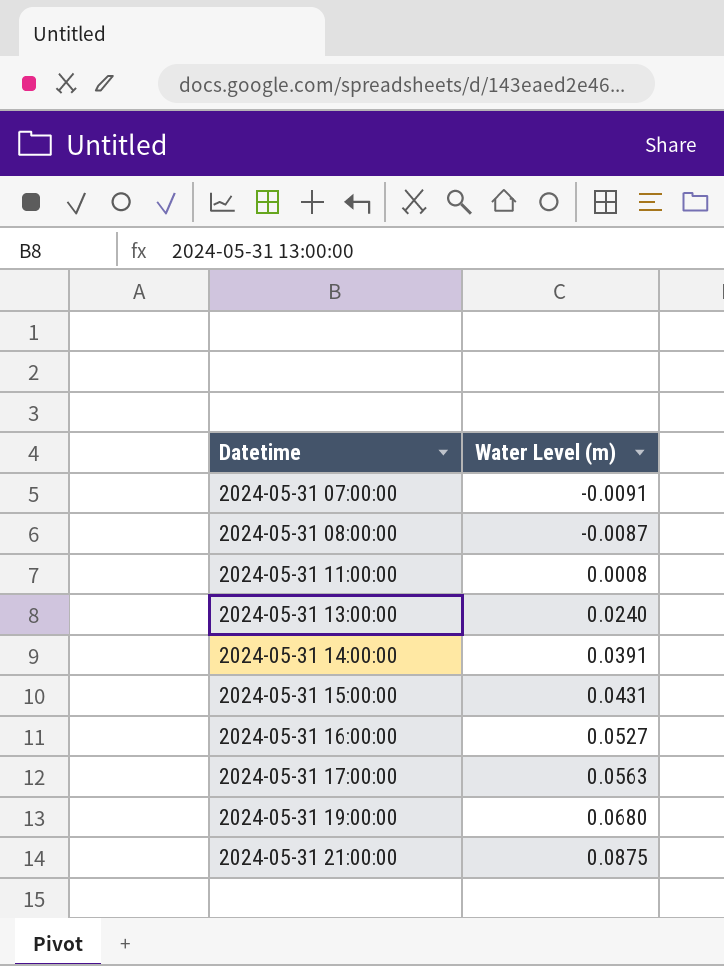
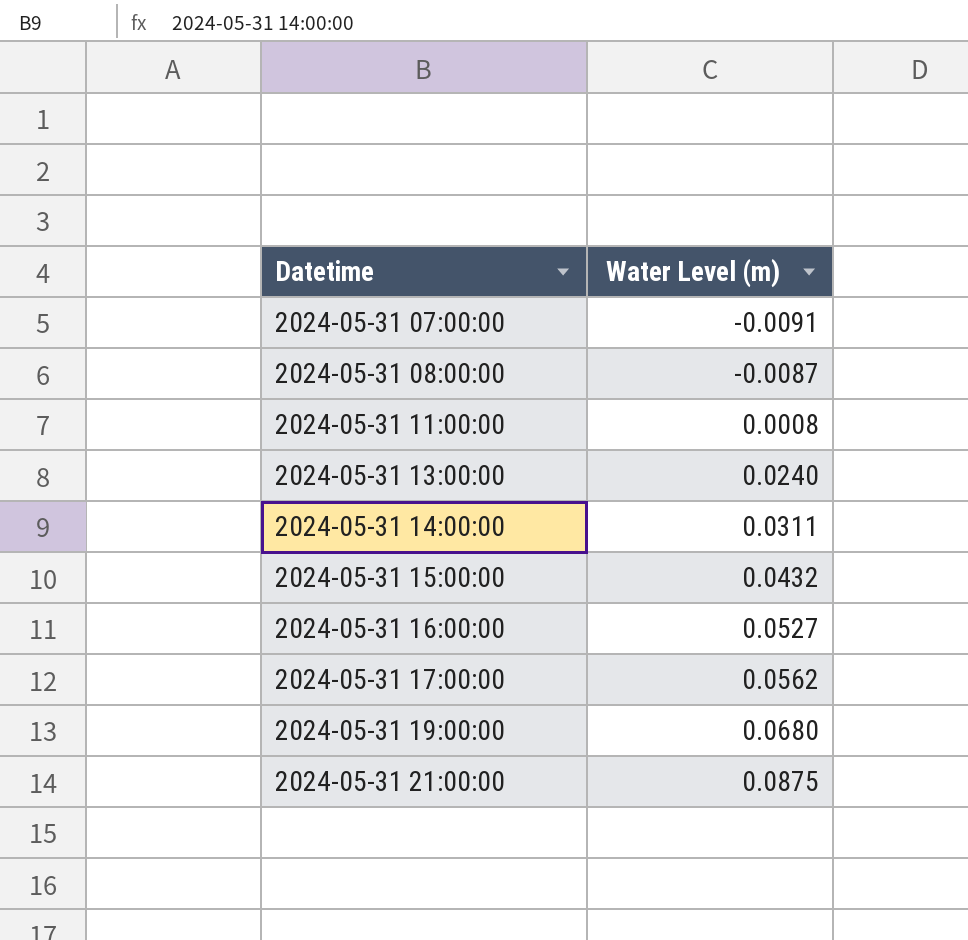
2024-05-31 14:00:00 | Water Level (m): 0.0391 -> 0.0311
2024-05-31 15:00:00 | Water Level (m): 0.0431 -> 0.0432
2024-05-31 17:00:00 | Water Level (m): 0.0563 -> 0.0562

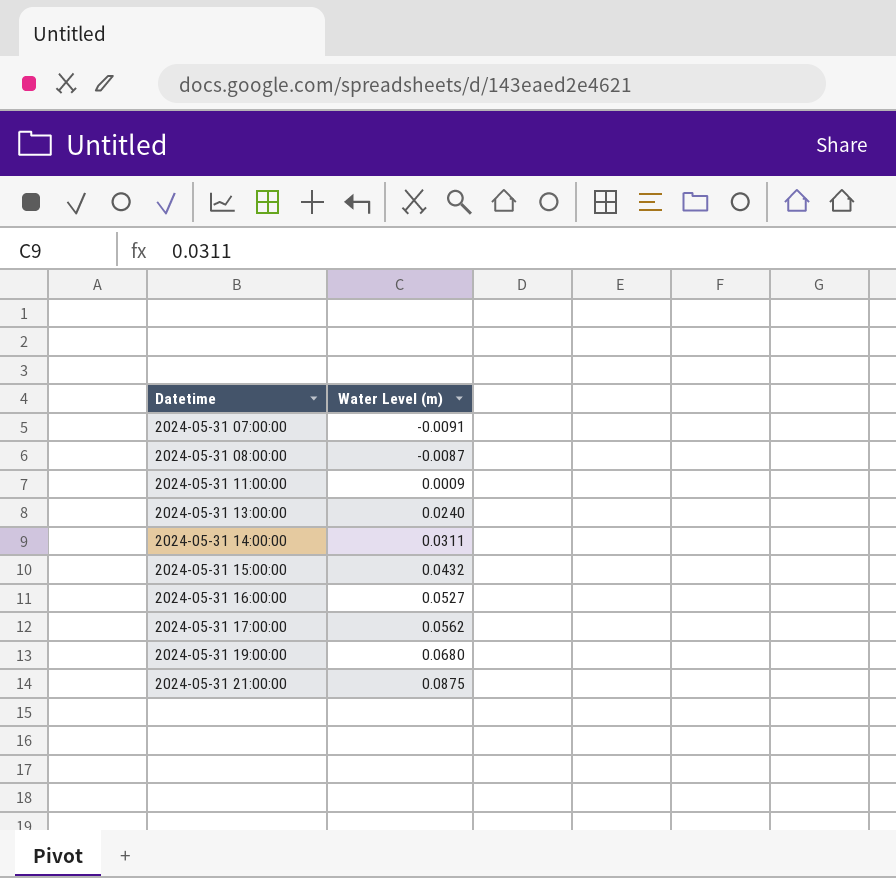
2024-05-31 11:00:00 | Water Level (m): 0.0008 -> 0.0009

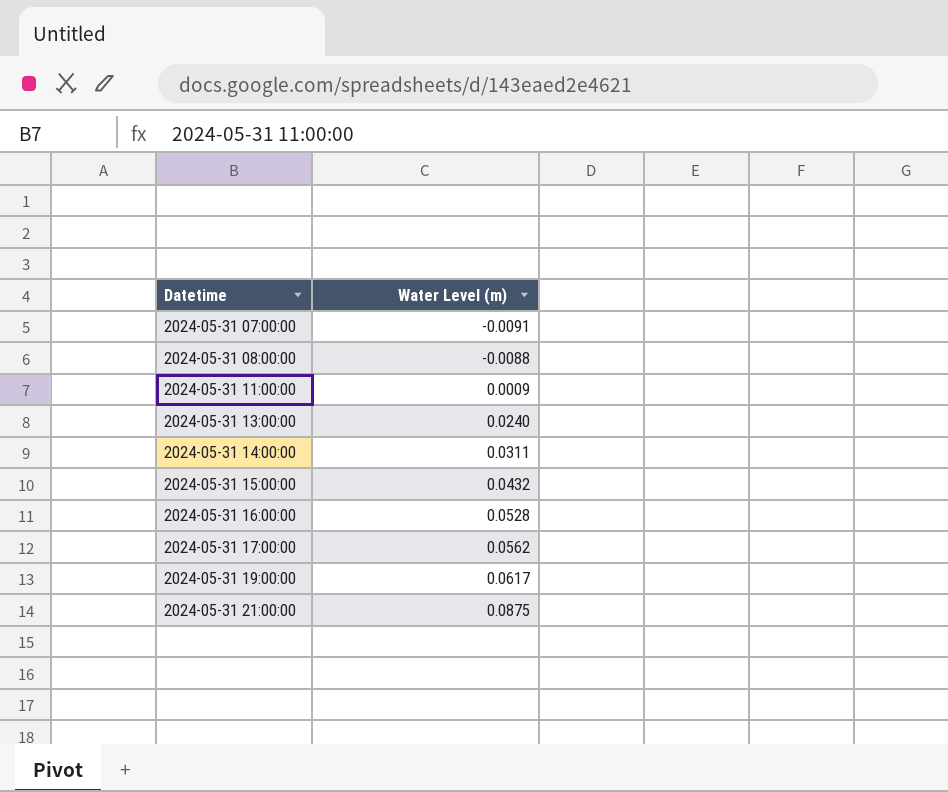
2024-05-31 08:00:00 | Water Level (m): -0.0087 -> -0.0088
2024-05-31 16:00:00 | Water Level (m): 0.0527 -> 0.0528
2024-05-31 19:00:00 | Water Level (m): 0.0680 -> 0.0617

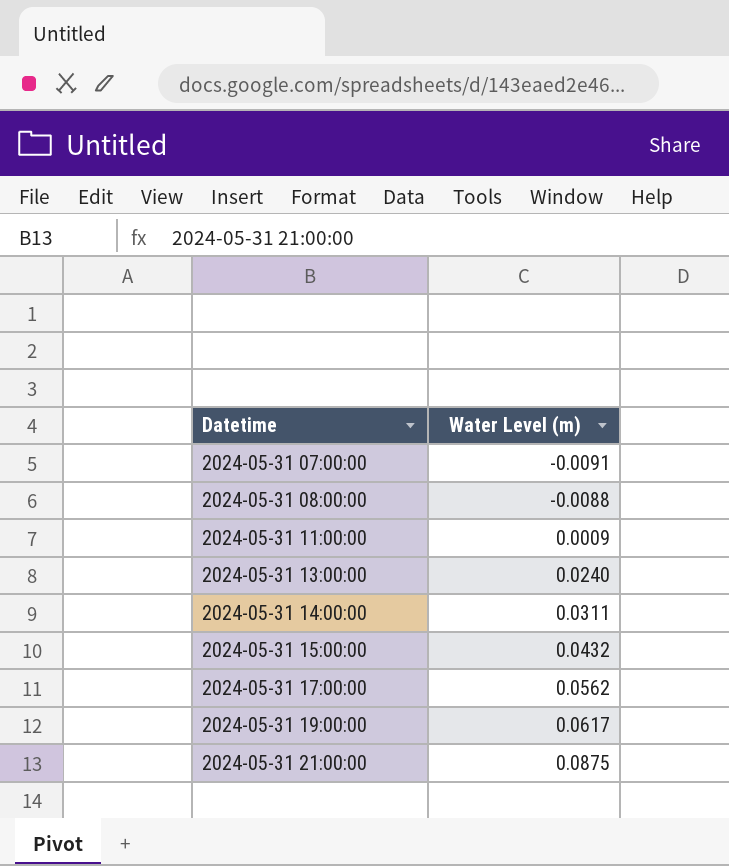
row 2024-05-31 16:00:00: 0.0528 -> none

